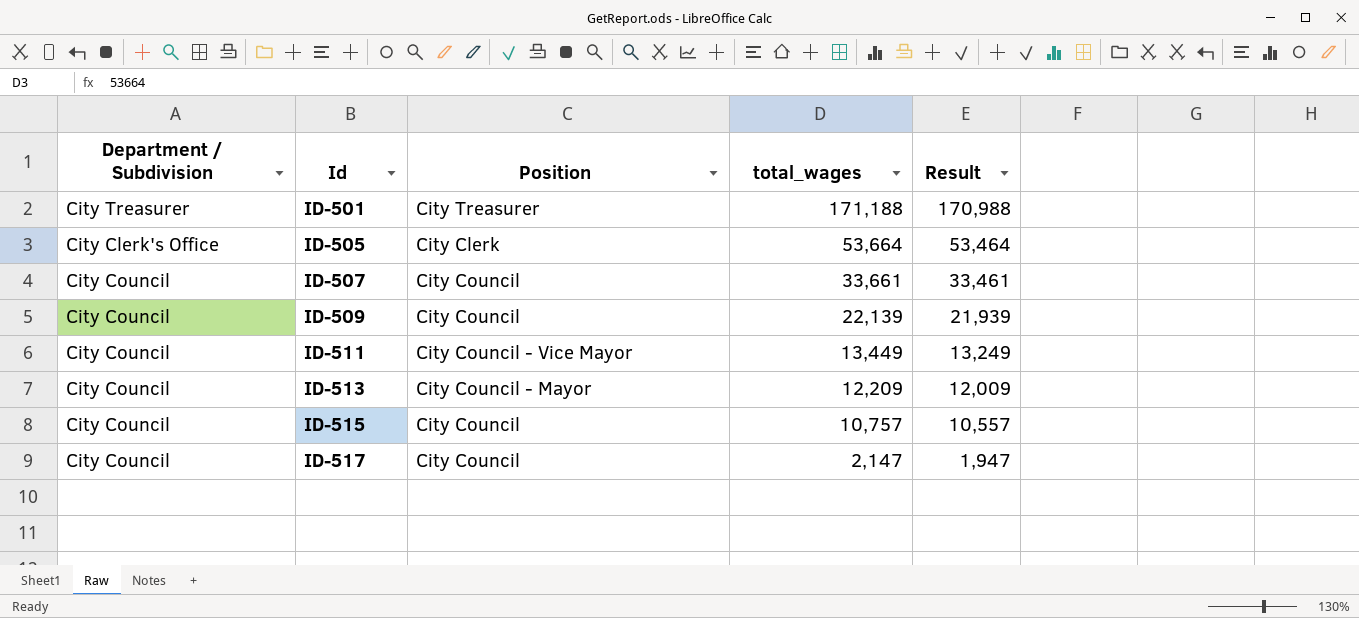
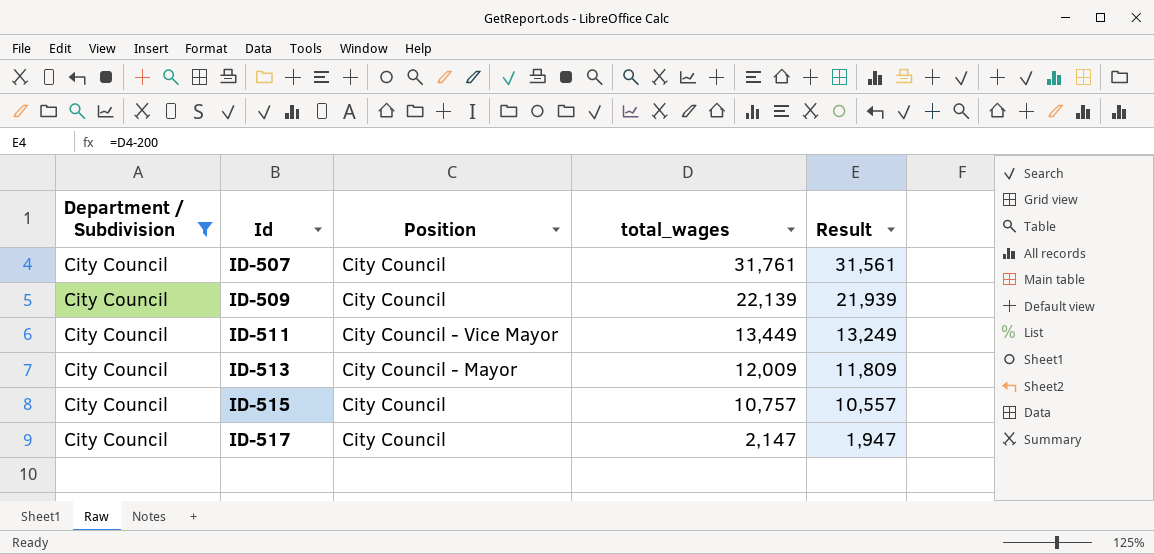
filter: none -> Department / Subdivision = City Council
ID-507 | total_wages: 33,661 -> 31,761
ID-507 | Result: 33,461 -> 31,561
ID-513 | total_wages: 12,209 -> 12,009
ID-513 | Result: 12,009 -> 11,809

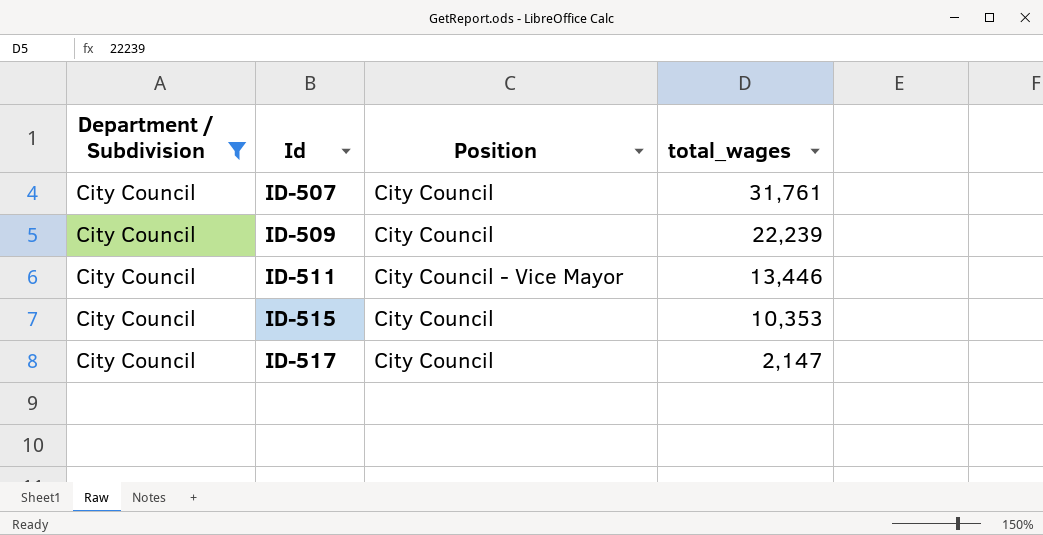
column Result | formula: [total_wages] - 200 -> none
row ID-513: City Council | City Council - Mayor | 12,009 | 11,809 -> none
ID-509 | total_wages: 22,139 -> 22,239
ID-511 | total_wages: 13,449 -> 13,446
ID-515 | total_wages: 10,757 -> 10,353

